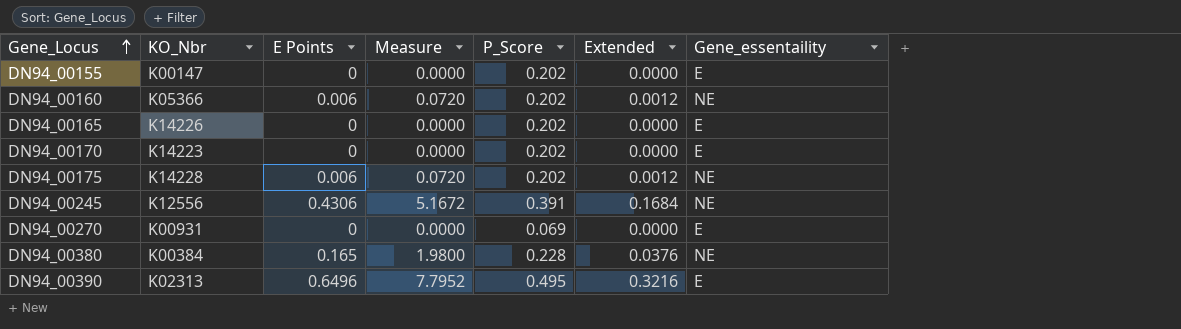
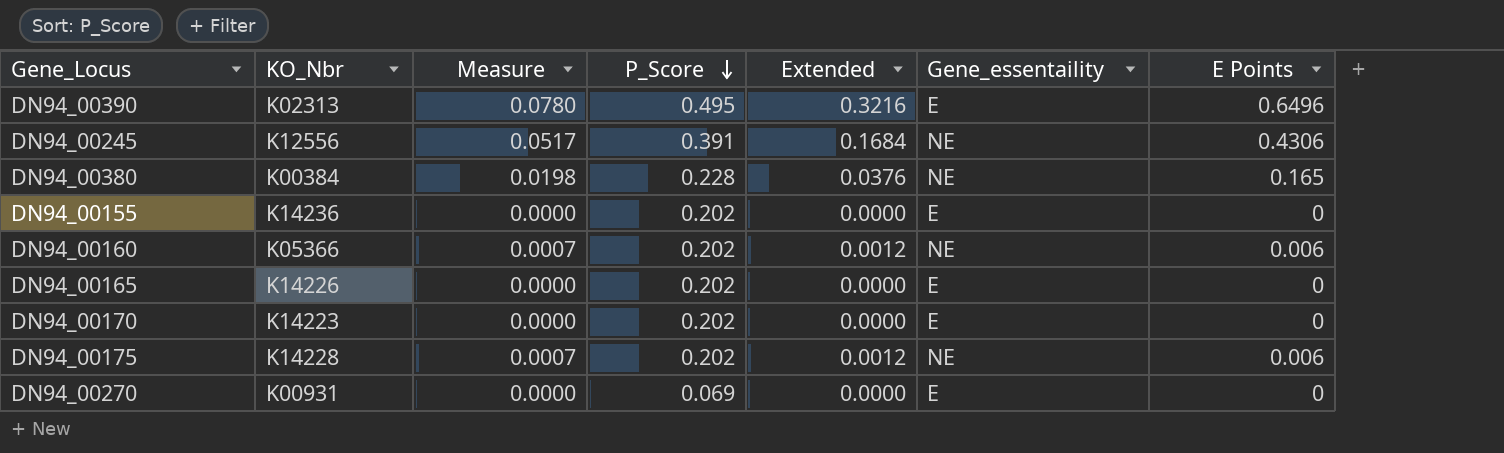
row order: Gene_Locus ascending -> P_Score descending
column Measure | formula: [E Points] * 12 -> [E Points] * 0.12
column E Points | position: 3 -> 7
DN94_00155 | KO_Nbr: K00147 -> K14236

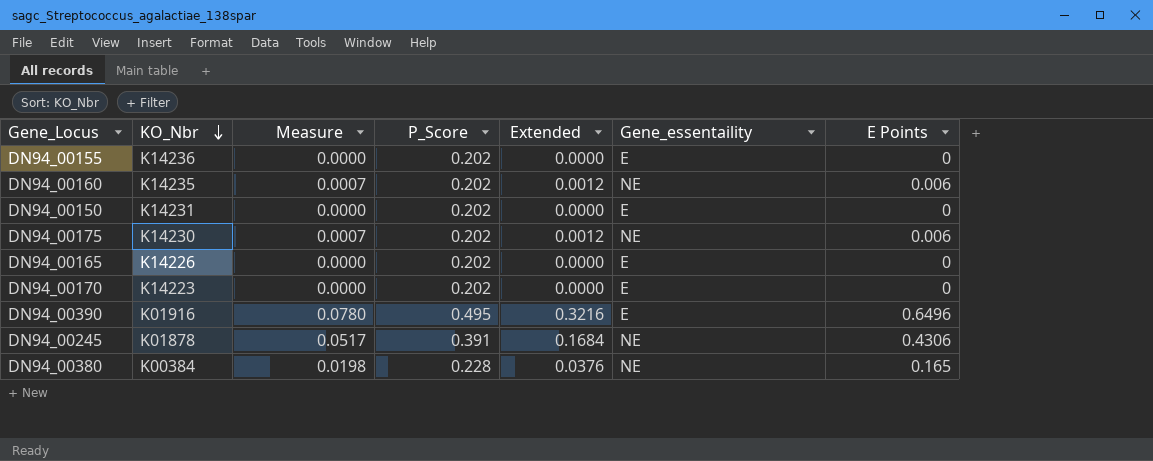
row order: P_Score descending -> KO_Nbr descending
row DN94_00270: K00931 | 0.0000 | 0.069 | 0.0000 | E | 0 -> none
DN94_00160 | KO_Nbr: K05366 -> K14235
row DN94_00150: none -> K14231 | 0.0000 | 0.202 | 0.0000 | E | 0
DN94_00175 | KO_Nbr: K14228 -> K14230
DN94_00390 | KO_Nbr: K02313 -> K01916
DN94_00245 | KO_Nbr: K12556 -> K01878

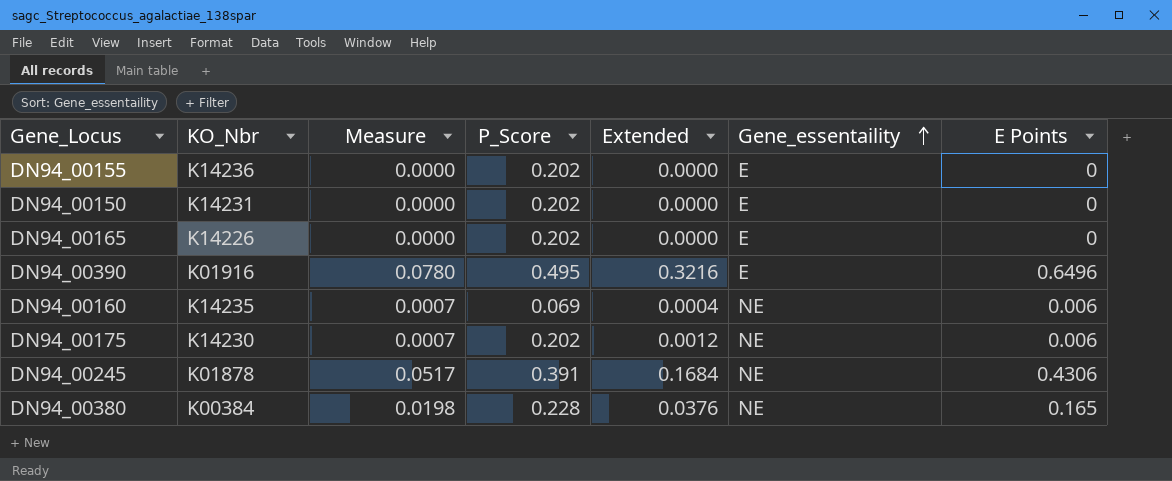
row order: KO_Nbr descending -> Gene_essentaility ascending
row DN94_00170: K14223 | 0.0000 | 0.202 | 0.0000 | E | 0 -> none
DN94_00160 | P_Score: 0.202 -> 0.069
DN94_00160 | Extended: 0.0012 -> 0.0004

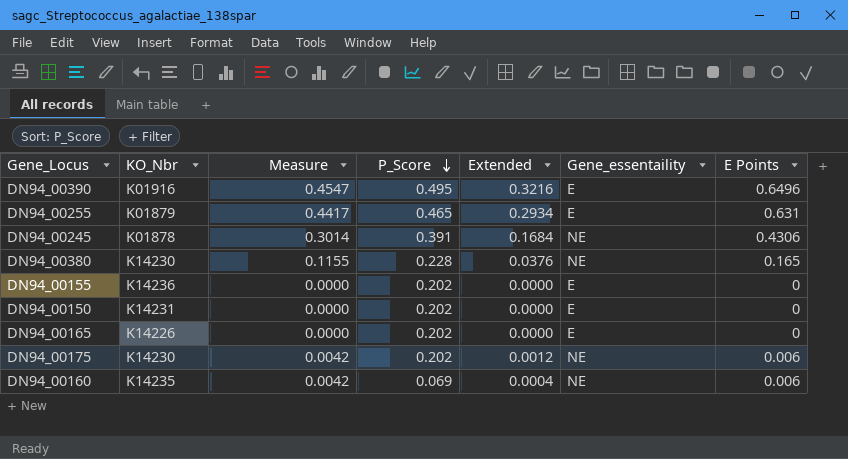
row order: Gene_essentaility ascending -> P_Score descending
column Measure | formula: [E Points] * 0.12 -> [E Points] * 0.7
row DN94_00255: none -> K01879 | 0.4417 | 0.465 | 0.2934 | E | 0.631
DN94_00380 | KO_Nbr: K00384 -> K14230

